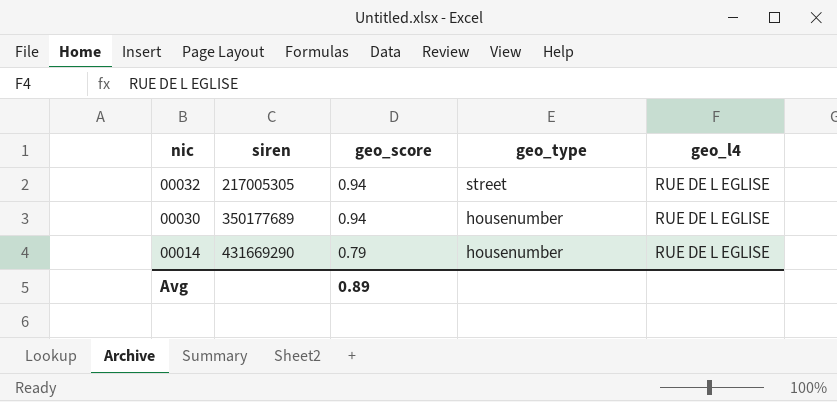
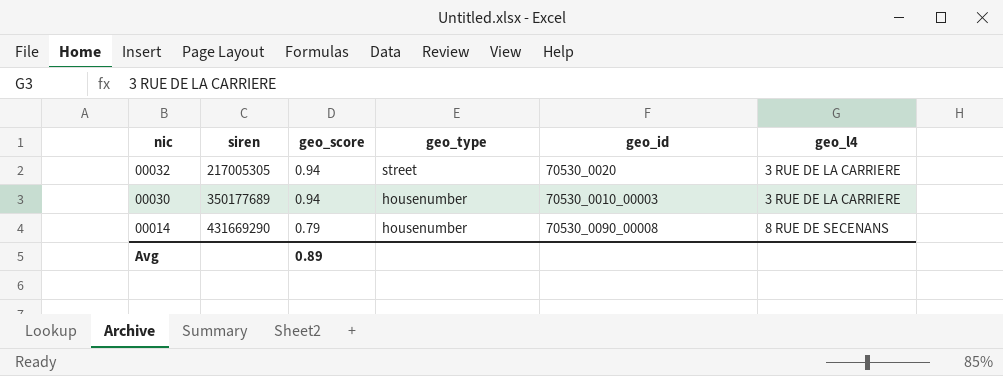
column geo_id | position: none -> 5
00032 | geo_l4: RUE DE L EGLISE -> 3 RUE DE LA CARRIERE
00030 | geo_l4: RUE DE L EGLISE -> 3 RUE DE LA CARRIERE
00014 | geo_l4: RUE DE L EGLISE -> 8 RUE DE SECENANS

